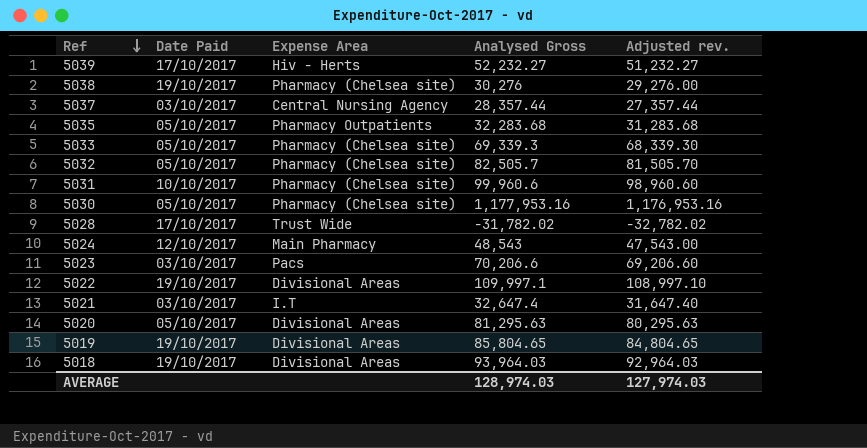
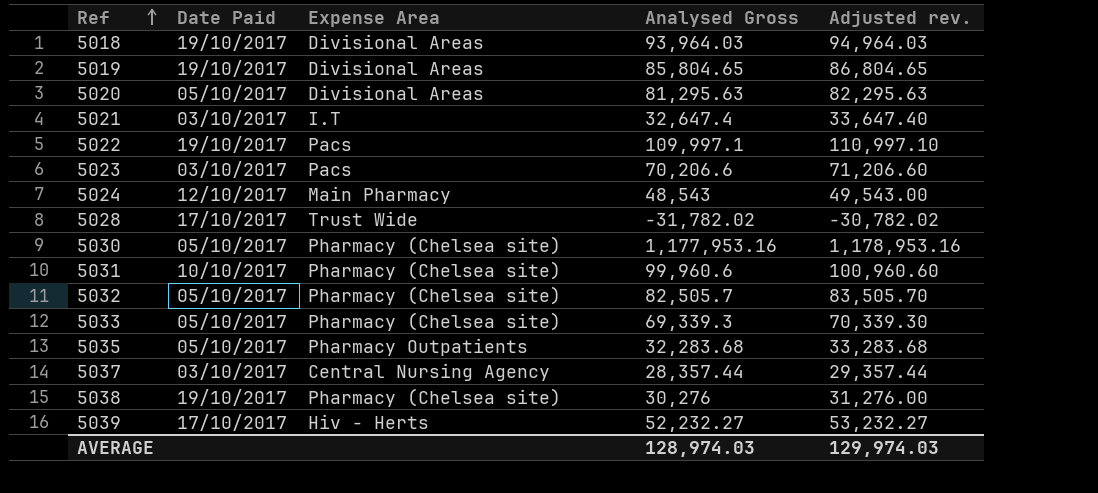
row order: Ref descending -> Ref ascending
column Adjusted rev. | formula: [Analysed Gross] - 1000 -> [Analysed Gross] + 1000
5022 | Expense Area: Divisional Areas -> Pacs
AVERAGE | Adjusted rev.: 127,974.03 -> 129,974.03

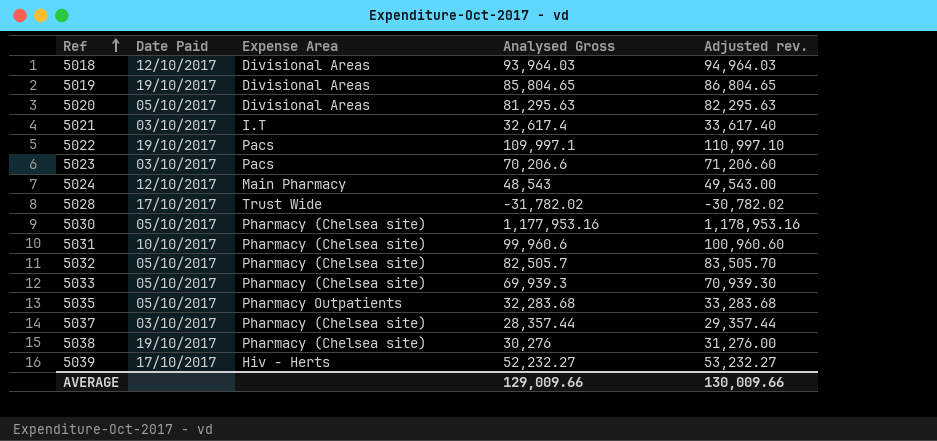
5018 | Date Paid: 19/10/2017 -> 12/10/2017
5021 | Analysed Gross: 32,647.4 -> 32,617.4
5021 | Adjusted rev.: 33,647.40 -> 33,617.40
5033 | Analysed Gross: 69,339.3 -> 69,939.3
5033 | Adjusted rev.: 70,339.30 -> 70,939.30
5037 | Expense Area: Central Nursing Agency -> Pharmacy (Chelsea site)
AVERAGE | Analysed Gross: 128,974.03 -> 129,009.66
AVERAGE | Adjusted rev.: 129,974.03 -> 130,009.66

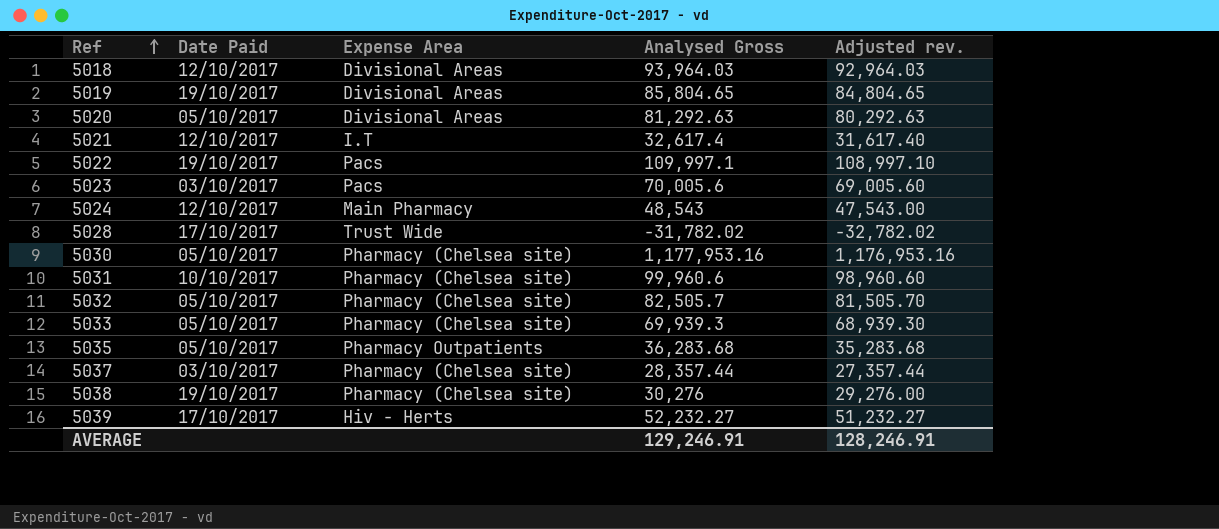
column Adjusted rev. | formula: [Analysed Gross] + 1000 -> [Analysed Gross] - 1000
5020 | Analysed Gross: 81,295.63 -> 81,292.63
5021 | Date Paid: 03/10/2017 -> 12/10/2017
5023 | Analysed Gross: 70,206.6 -> 70,005.6
5035 | Analysed Gross: 32,283.68 -> 36,283.68
AVERAGE | Analysed Gross: 129,009.66 -> 129,246.91
AVERAGE | Adjusted rev.: 130,009.66 -> 128,246.91

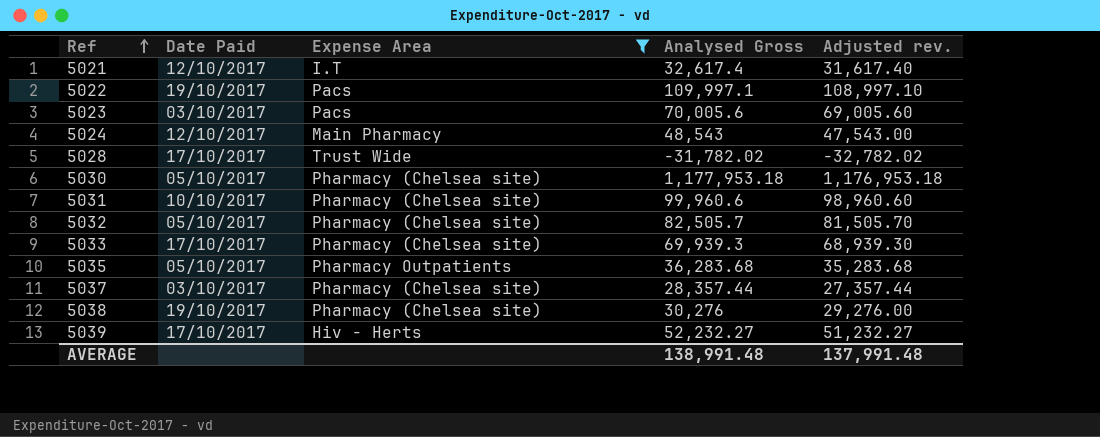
filter: none -> Expense Area != Divisional Areas
5030 | Analysed Gross: 1,177,953.16 -> 1,177,953.18
5030 | Adjusted rev.: 1,176,953.16 -> 1,176,953.18
5033 | Date Paid: 05/10/2017 -> 17/10/2017
AVERAGE | Analysed Gross: 129,246.91 -> 138,991.48
AVERAGE | Adjusted rev.: 128,246.91 -> 137,991.48

